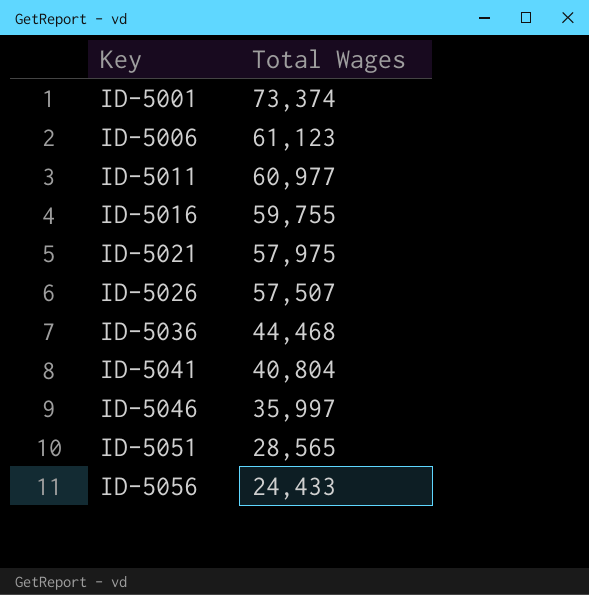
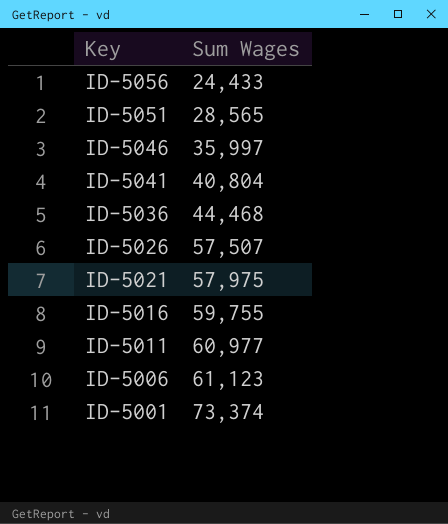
row order: Key ascending -> Key descending
column name: Total Wages -> Sum Wages

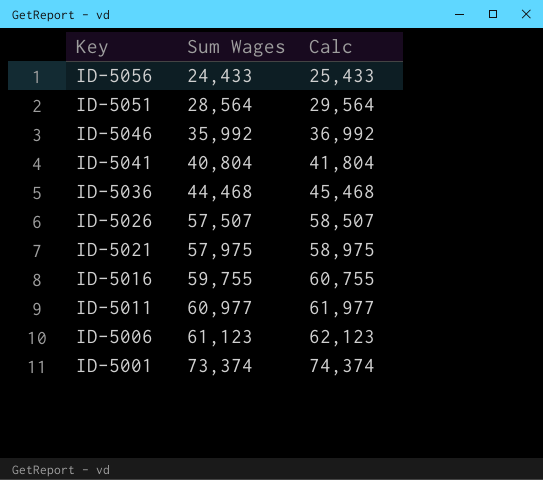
column Calc | formula: none -> [Sum Wages] + 1000
ID-5051 | Sum Wages: 28,565 -> 28,564
ID-5046 | Sum Wages: 35,997 -> 35,992

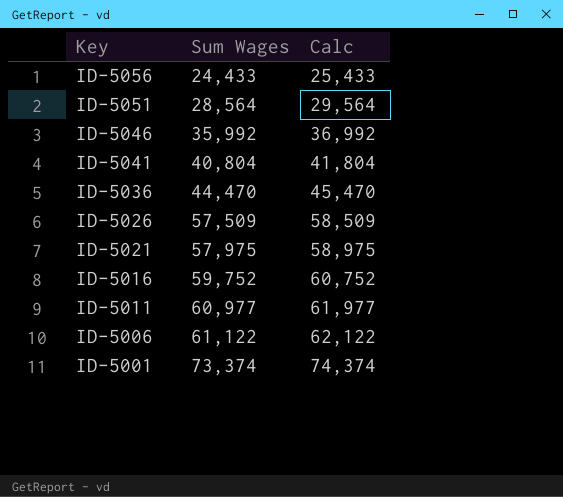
ID-5036 | Sum Wages: 44,468 -> 44,470
ID-5036 | Calc: 45,468 -> 45,470
ID-5026 | Sum Wages: 57,507 -> 57,509
ID-5026 | Calc: 58,507 -> 58,509
ID-5016 | Sum Wages: 59,755 -> 59,752
ID-5016 | Calc: 60,755 -> 60,752
ID-5006 | Sum Wages: 61,123 -> 61,122
ID-5006 | Calc: 62,123 -> 62,122

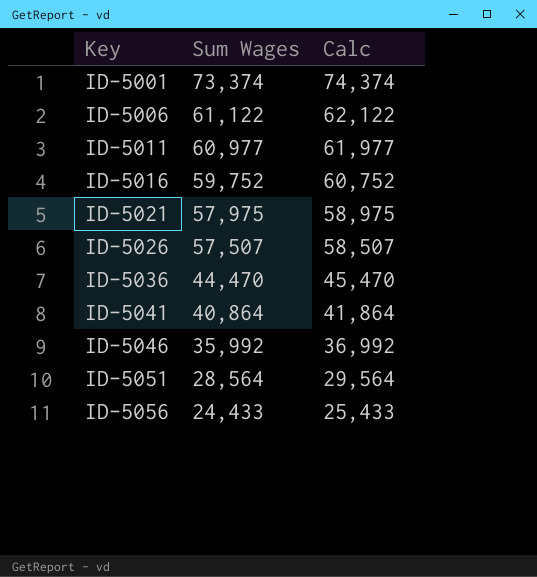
row order: Key descending -> Key ascending
ID-5026 | Sum Wages: 57,509 -> 57,507
ID-5026 | Calc: 58,509 -> 58,507
ID-5041 | Sum Wages: 40,804 -> 40,864
ID-5041 | Calc: 41,804 -> 41,864

